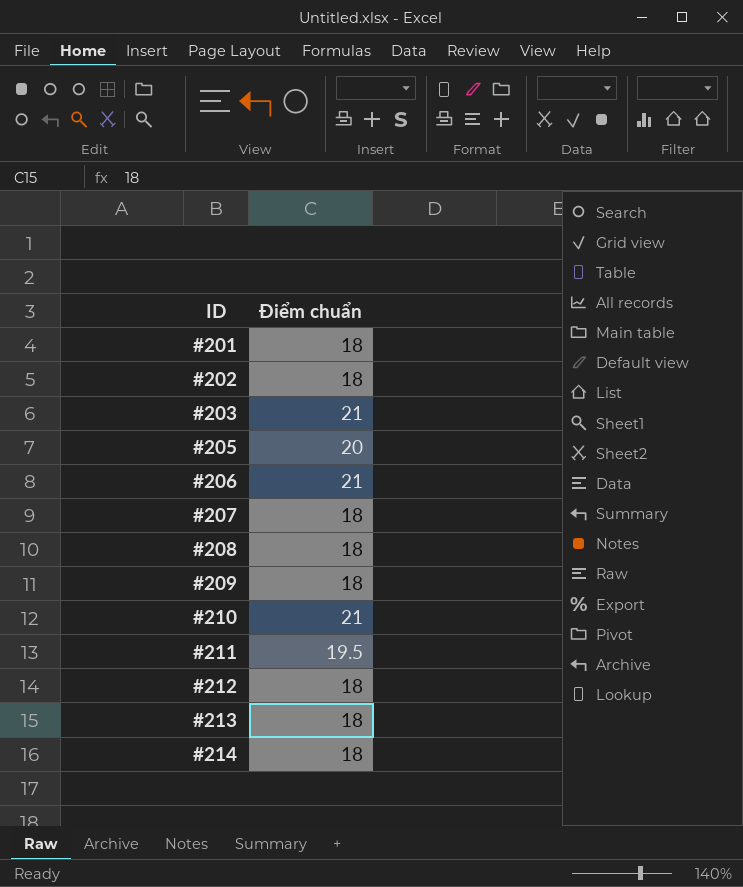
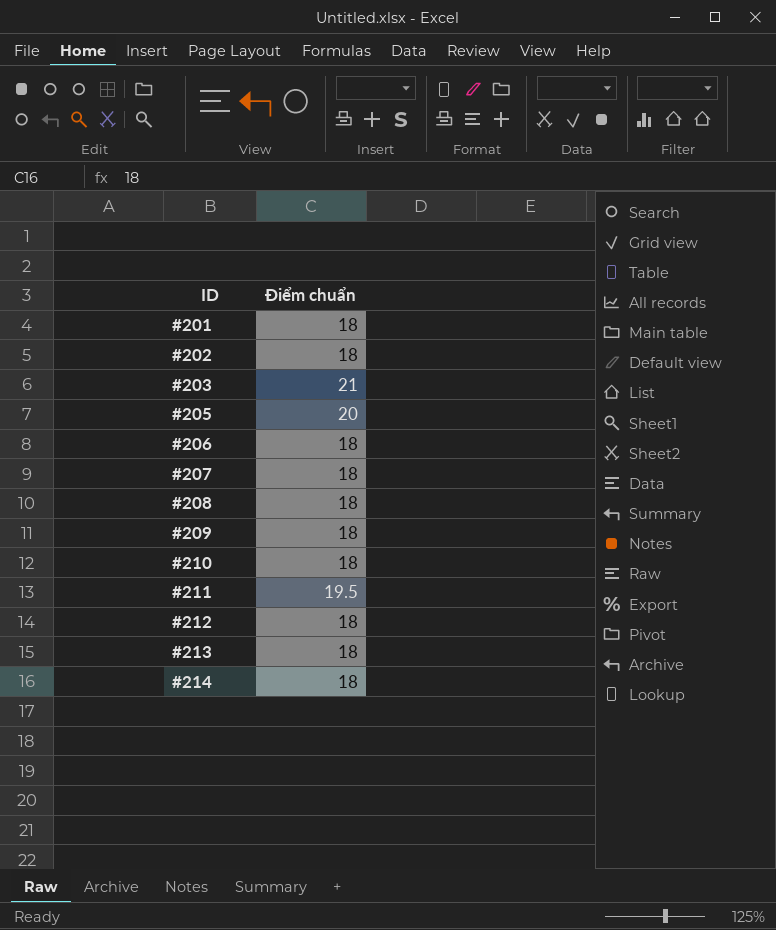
#206 | Điểm chuẩn: 21 -> 18
#210 | Điểm chuẩn: 21 -> 18

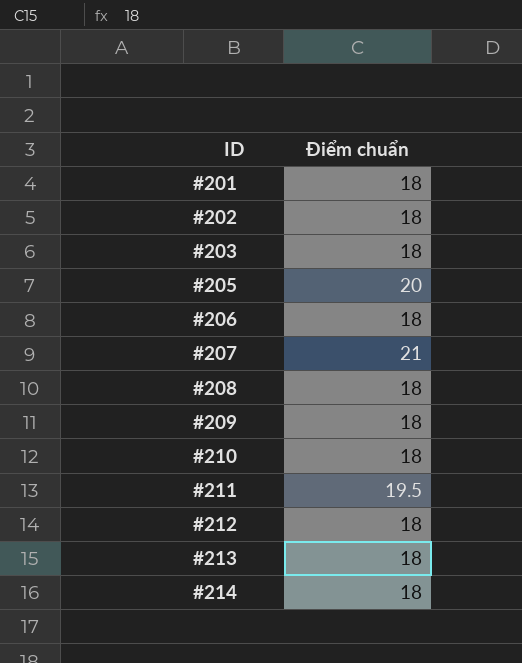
#203 | Điểm chuẩn: 21 -> 18
#207 | Điểm chuẩn: 18 -> 21

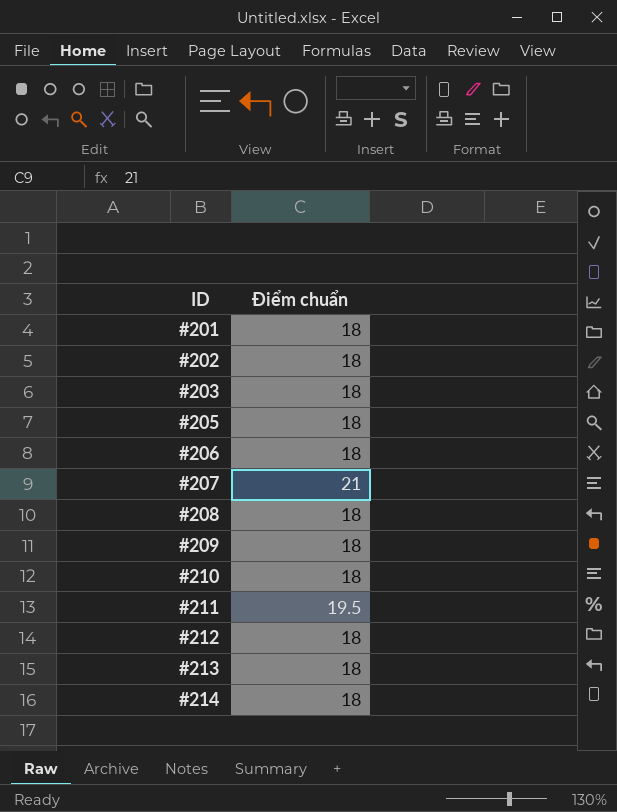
#205 | Điểm chuẩn: 20 -> 18

